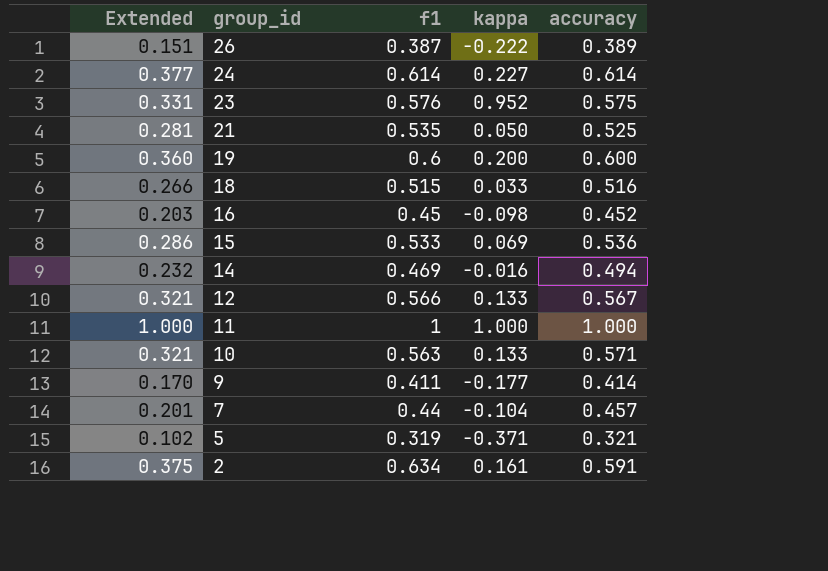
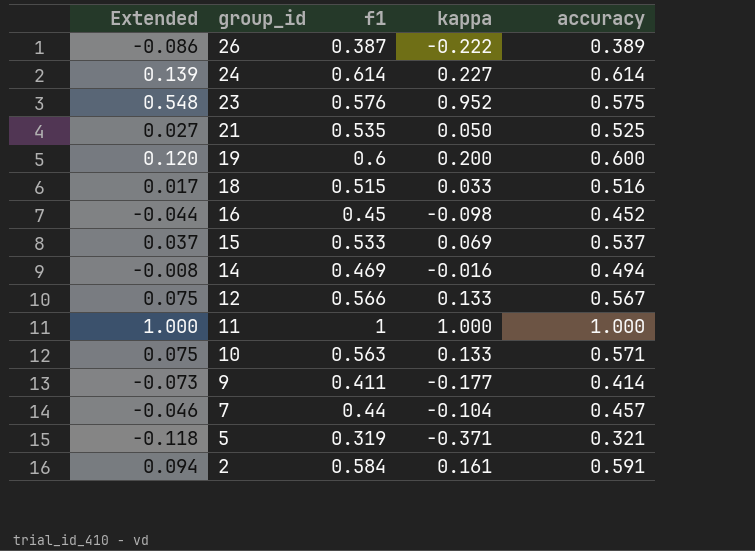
column Extended | formula: [f1] * [accuracy] -> [f1] * [kappa]
15 | accuracy: 0.536 -> 0.537
2 | f1: 0.634 -> 0.584

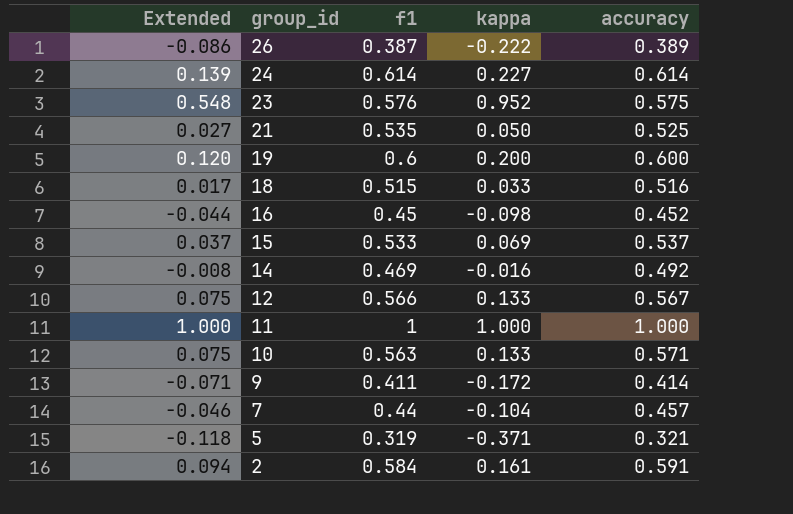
14 | accuracy: 0.494 -> 0.492
9 | Extended: -0.073 -> -0.071
9 | kappa: -0.177 -> -0.172

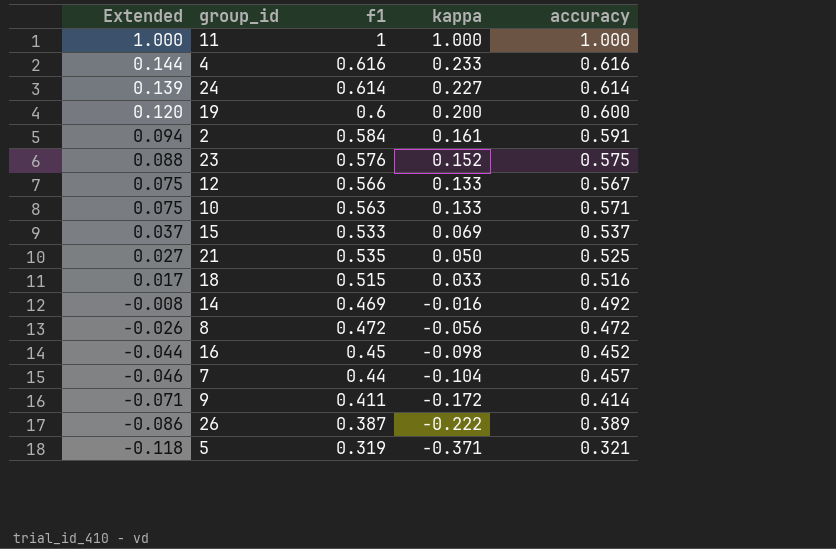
row order: group_id descending -> Extended descending
row 4: none -> 0.144 | 0.616 | 0.233 | 0.616
23 | Extended: 0.548 -> 0.088
23 | kappa: 0.952 -> 0.152
row 8: none -> -0.026 | 0.472 | -0.056 | 0.472

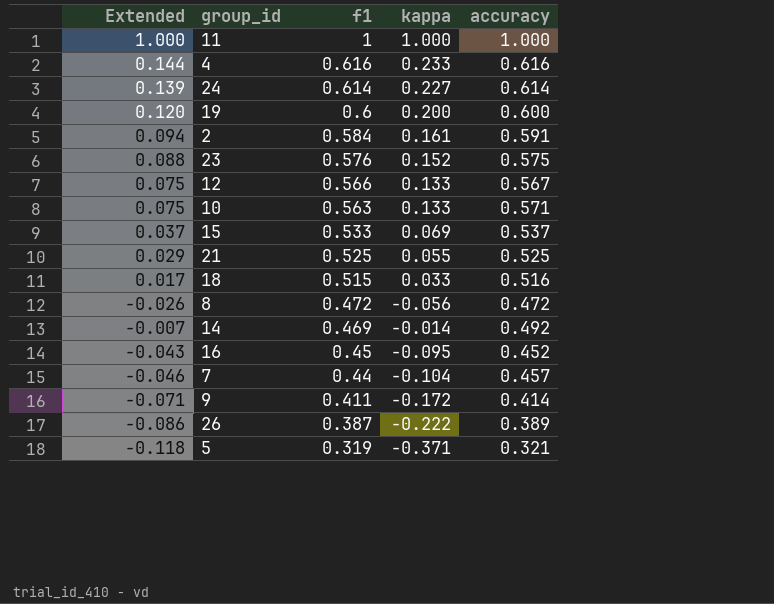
row order: Extended descending -> f1 descending
21 | Extended: 0.027 -> 0.029
21 | f1: 0.535 -> 0.525
21 | kappa: 0.050 -> 0.055
14 | Extended: -0.008 -> -0.007
14 | kappa: -0.016 -> -0.014
16 | Extended: -0.044 -> -0.043
16 | kappa: -0.098 -> -0.095

